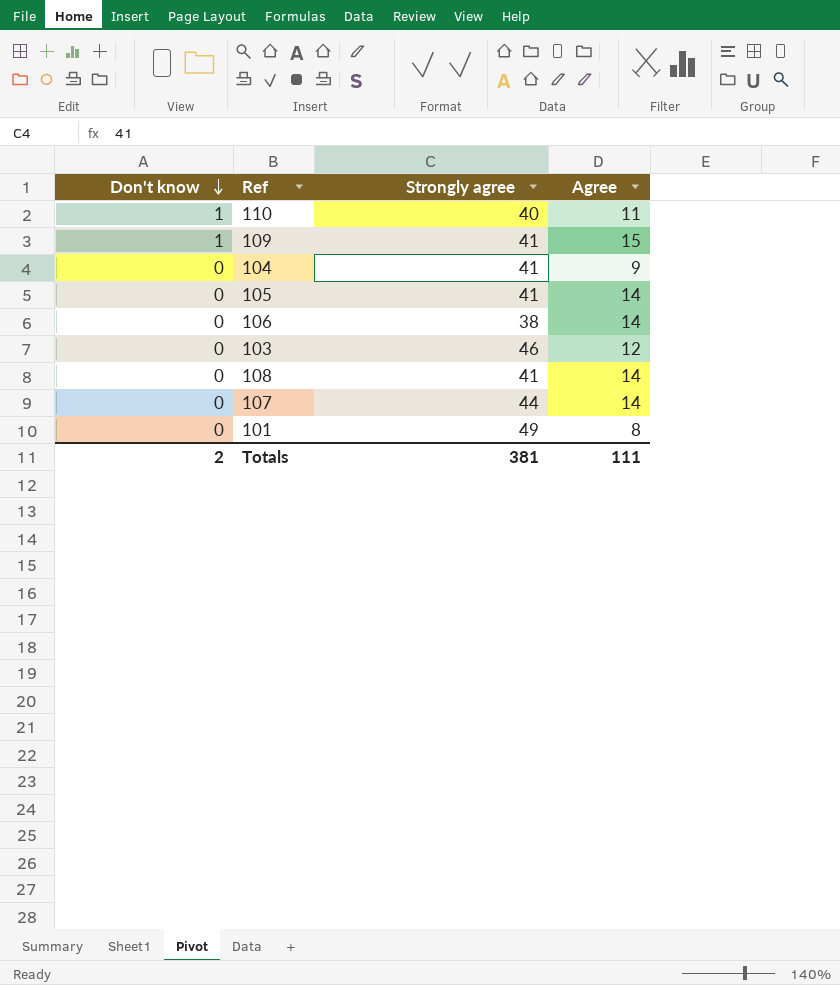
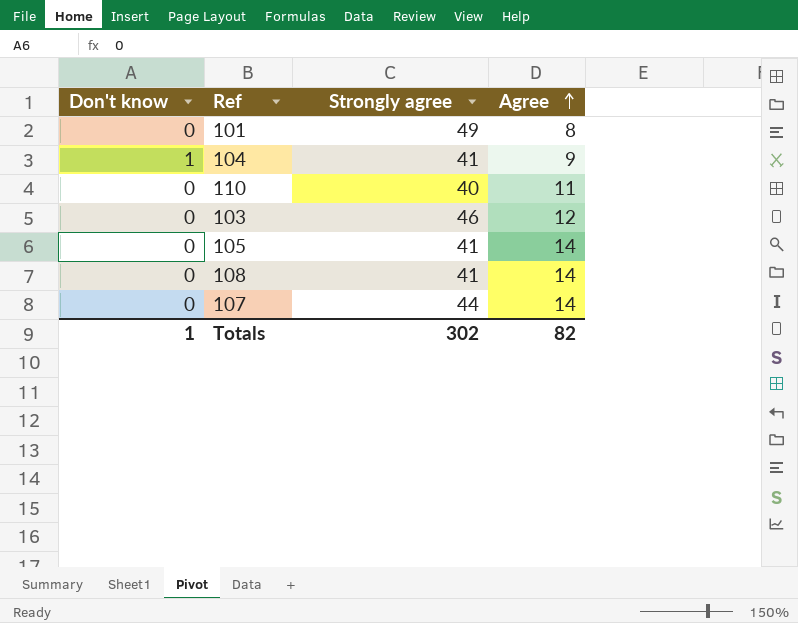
row order: Don't know descending -> Agree ascending
row 109: 1 | 41 | 15 -> none
row 106: 0 | 38 | 14 -> none
104 | Don't know: 0 -> 1
110 | Don't know: 1 -> 0
Totals | Don't know: 2 -> 1
Totals | Strongly agree: 381 -> 302
Totals | Agree: 111 -> 82

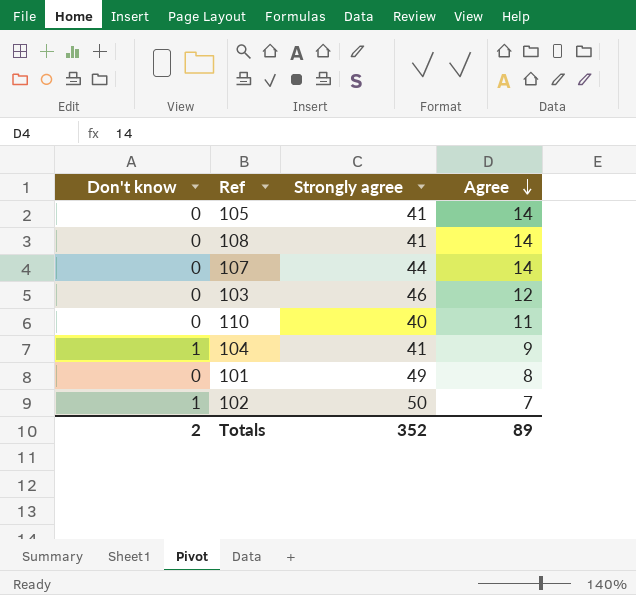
row order: Agree ascending -> Agree descending
row 102: none -> 1 | 50 | 7
Totals | Don't know: 1 -> 2
Totals | Strongly agree: 302 -> 352
Totals | Agree: 82 -> 89

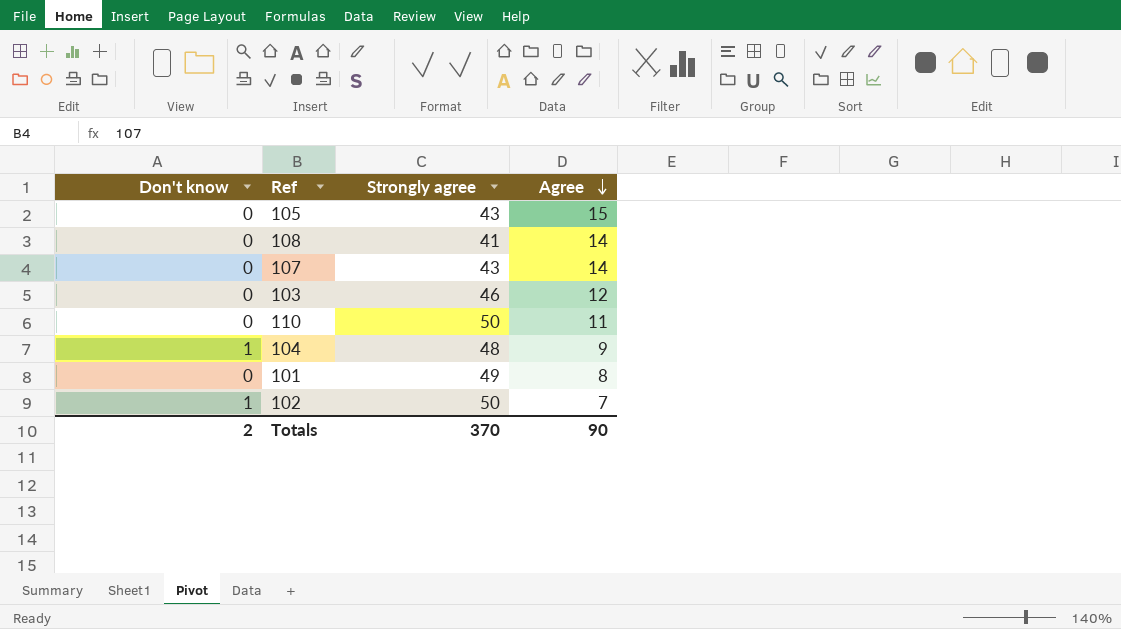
105 | Strongly agree: 41 -> 43
105 | Agree: 14 -> 15
107 | Strongly agree: 44 -> 43
110 | Strongly agree: 40 -> 50
104 | Strongly agree: 41 -> 48
Totals | Strongly agree: 352 -> 370
Totals | Agree: 89 -> 90

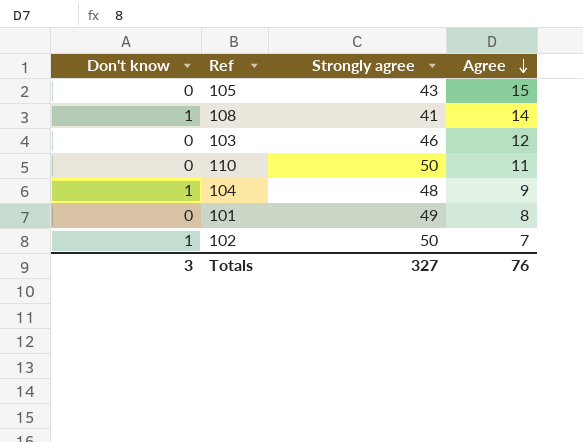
row 107: 0 | 43 | 14 -> none
108 | Don't know: 0 -> 1
Totals | Don't know: 2 -> 3
Totals | Strongly agree: 370 -> 327
Totals | Agree: 90 -> 76

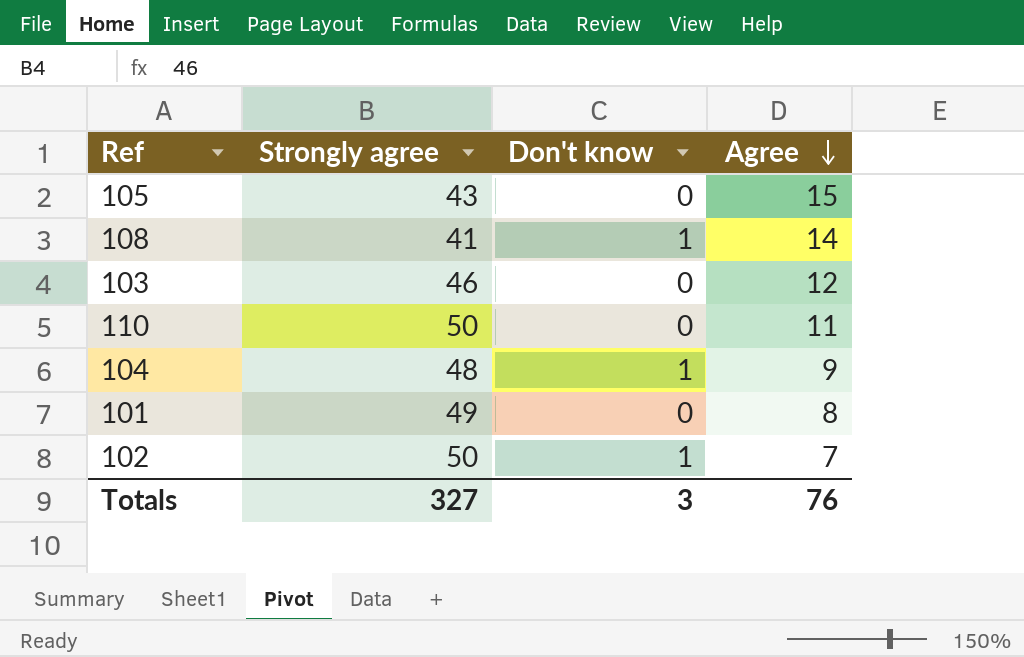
column Don't know | position: 1 -> 3

